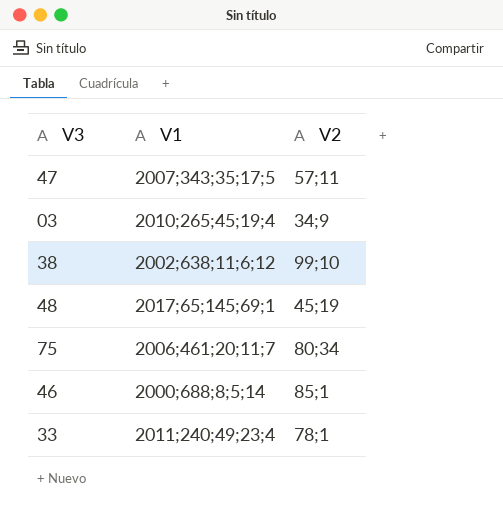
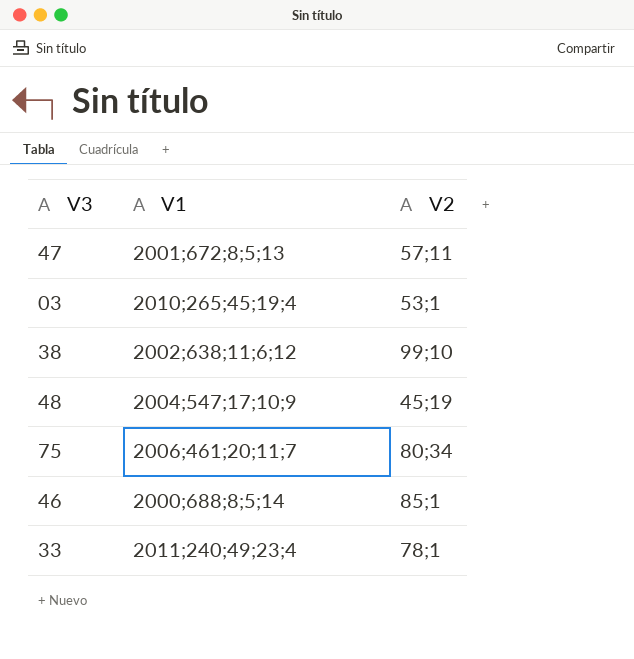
47 | V1: 2007;343;35;17;5 -> 2001;672;8;5;13
03 | V2: 34;9 -> 53;1
48 | V1: 2017;65;145;69;1 -> 2004;547;17;10;9

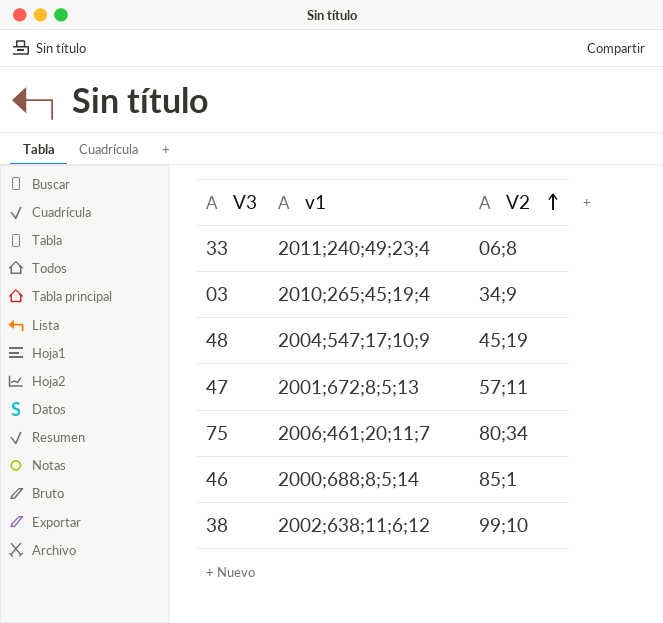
row order: none -> V2 ascending
column name: V1 -> v1
33 | V2: 78;1 -> 06;8
03 | V2: 53;1 -> 34;9

